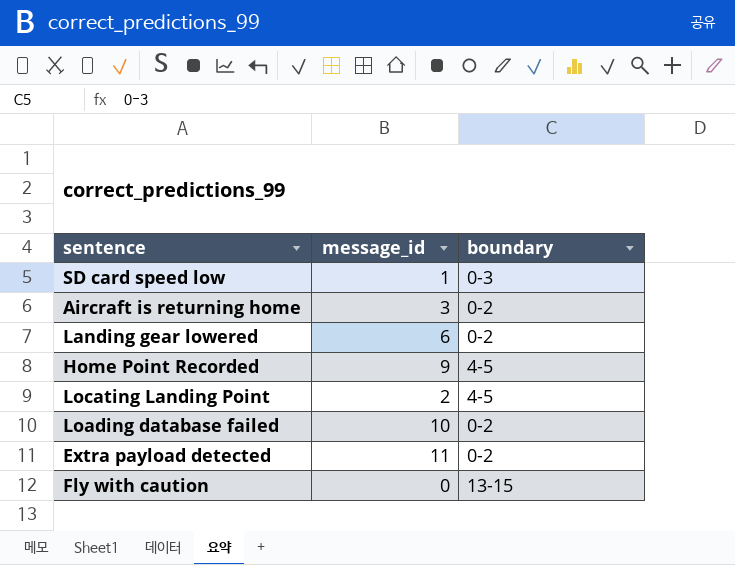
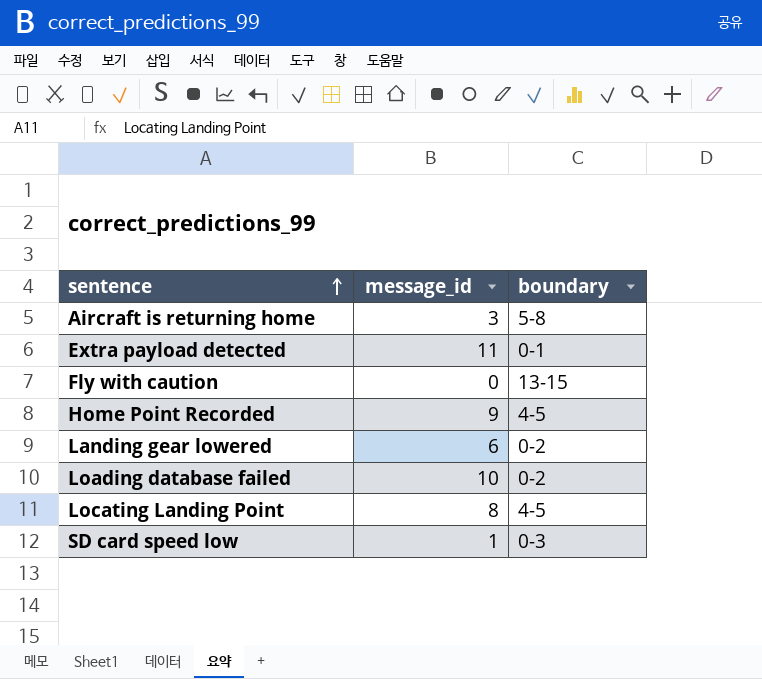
row order: none -> sentence ascending
Aircraft is returning home | boundary: 0-2 -> 5-8
Extra payload detected | boundary: 0-2 -> 0-1
Locating Landing Point | message_id: 2 -> 8

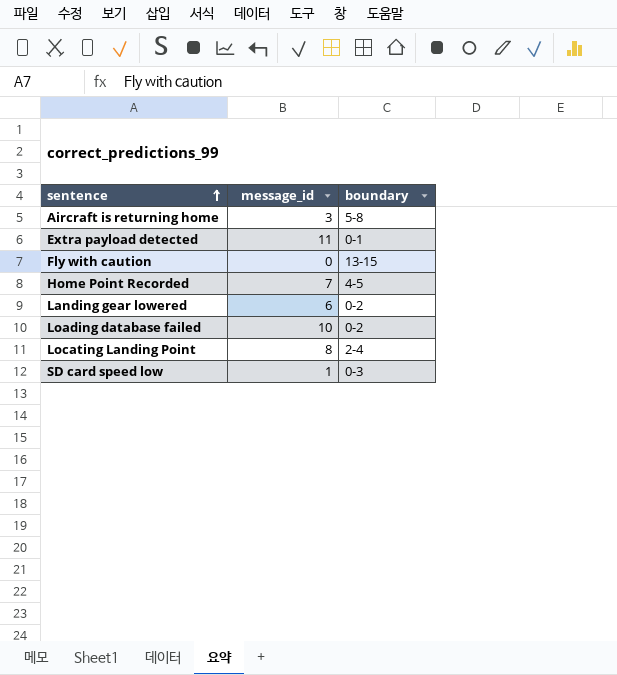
Home Point Recorded | message_id: 9 -> 7
Locating Landing Point | boundary: 4-5 -> 2-4

